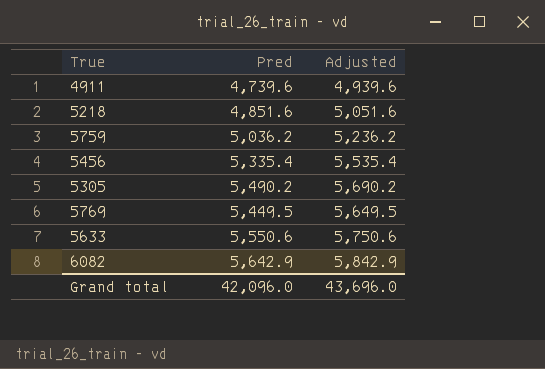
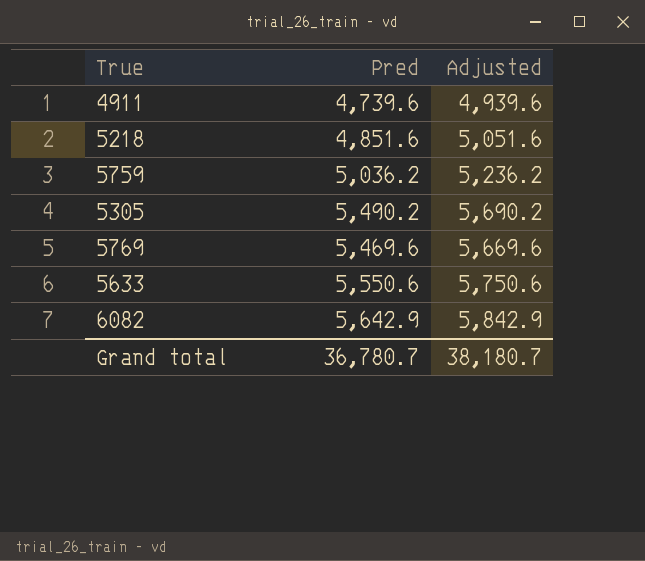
row 5456: 5,335.4 | 5,535.4 -> none
5769 | Pred: 5,449.5 -> 5,469.6
5769 | Adjusted: 5,649.5 -> 5,669.6
Grand total | Pred: 42,096.0 -> 36,780.7
Grand total | Adjusted: 43,696.0 -> 38,180.7

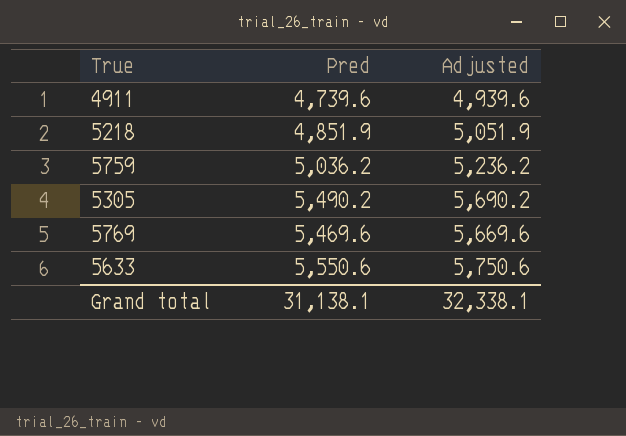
row 6082: 5,642.9 | 5,842.9 -> none
5218 | Pred: 4,851.6 -> 4,851.9
5218 | Adjusted: 5,051.6 -> 5,051.9
Grand total | Pred: 36,780.7 -> 31,138.1
Grand total | Adjusted: 38,180.7 -> 32,338.1

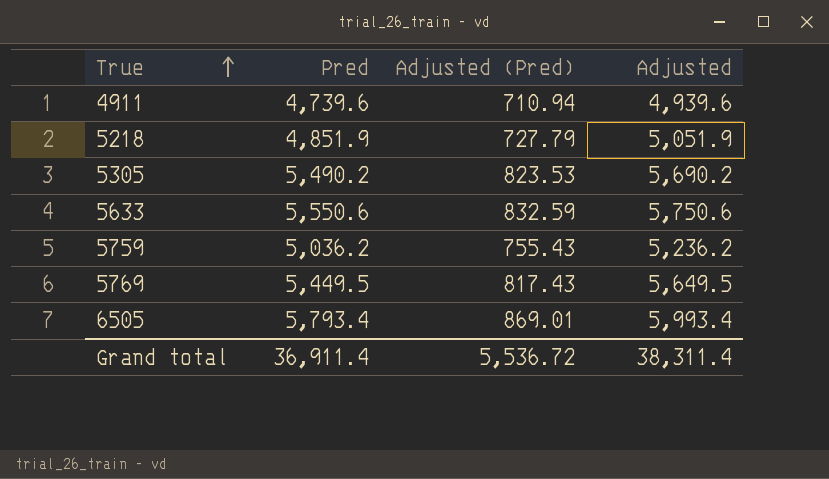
row order: none -> True ascending
column Adjusted (Pred) | formula: none -> [Pred] * 0.15
5769 | Pred: 5,469.6 -> 5,449.5
5769 | Adjusted: 5,669.6 -> 5,649.5
row 6505: none -> 5,793.4 | 869.01 | 5,993.4
Grand total | Pred: 31,138.1 -> 36,911.4
Grand total | Adjusted: 32,338.1 -> 38,311.4

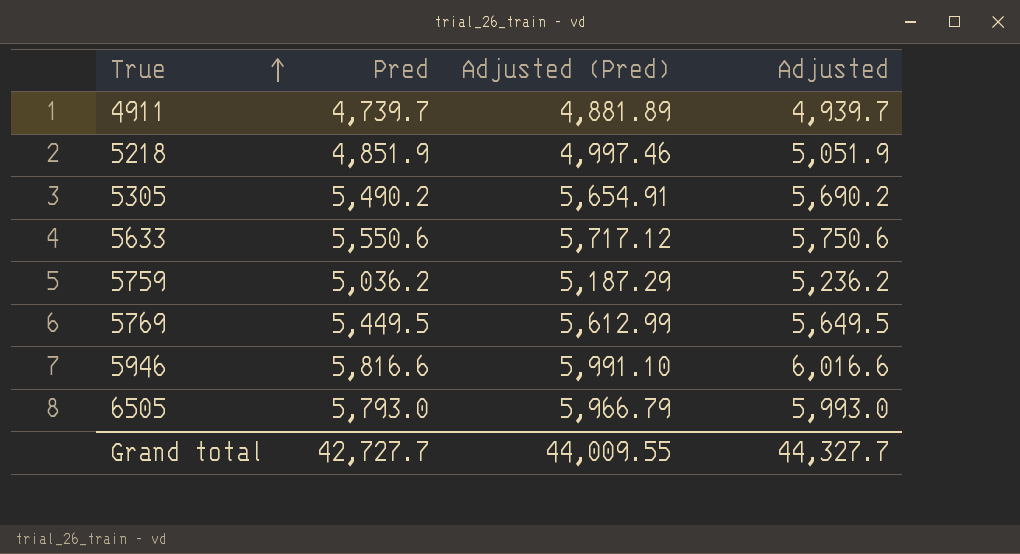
column Adjusted (Pred) | formula: [Pred] * 0.15 -> [Pred] * 1.03
4911 | Pred: 4,739.6 -> 4,739.7
4911 | Adjusted: 4,939.6 -> 4,939.7
row 5946: none -> 5,816.6 | 5,991.10 | 6,016.6
6505 | Pred: 5,793.4 -> 5,793.0
6505 | Adjusted: 5,993.4 -> 5,993.0
Grand total | Pred: 36,911.4 -> 42,727.7
Grand total | Adjusted (Pred): 5,536.72 -> 44,009.55
Grand total | Adjusted: 38,311.4 -> 44,327.7

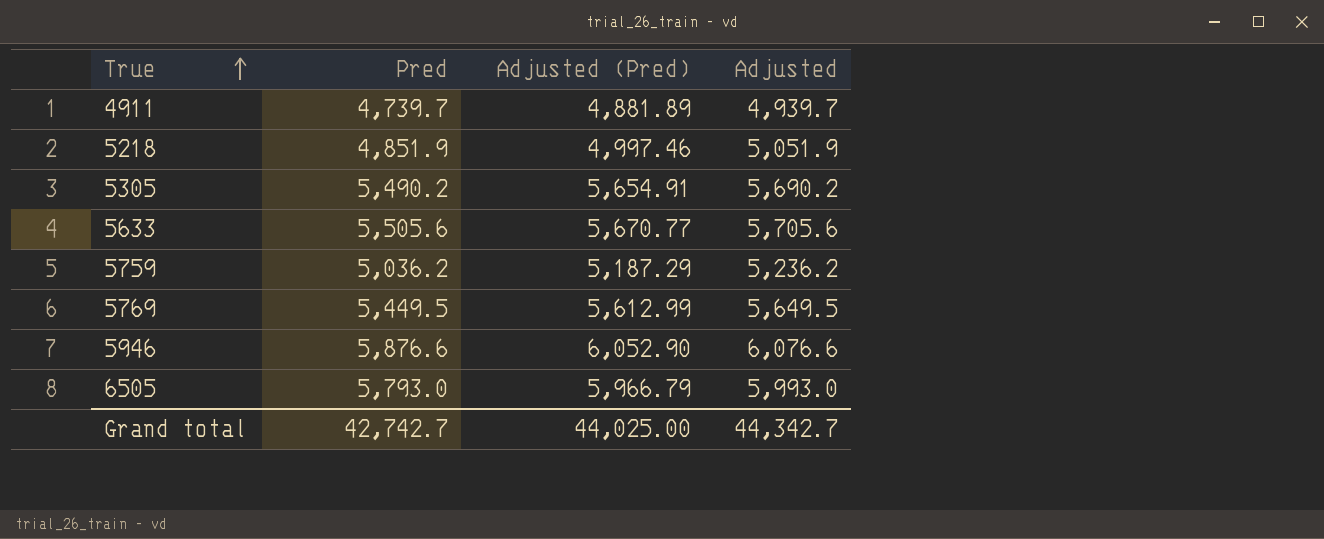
5633 | Pred: 5,550.6 -> 5,505.6
5633 | Adjusted (Pred): 5,717.12 -> 5,670.77
5633 | Adjusted: 5,750.6 -> 5,705.6
5946 | Pred: 5,816.6 -> 5,876.6
5946 | Adjusted (Pred): 5,991.10 -> 6,052.90
5946 | Adjusted: 6,016.6 -> 6,076.6
Grand total | Pred: 42,727.7 -> 42,742.7
Grand total | Adjusted (Pred): 44,009.55 -> 44,025.00
Grand total | Adjusted: 44,327.7 -> 44,342.7

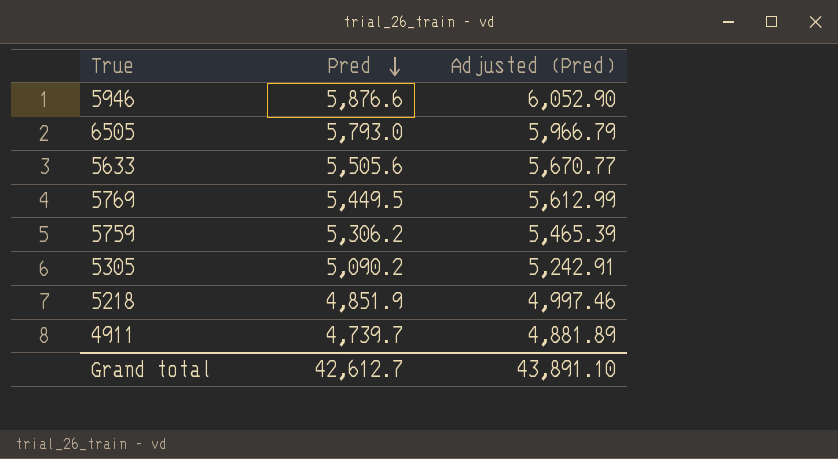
row order: True ascending -> Pred descending
column Adjusted | formula: [Pred] + 200 -> none
5759 | Pred: 5,036.2 -> 5,306.2
5759 | Adjusted (Pred): 5,187.29 -> 5,465.39
5305 | Pred: 5,490.2 -> 5,090.2
5305 | Adjusted (Pred): 5,654.91 -> 5,242.91
Grand total | Pred: 42,742.7 -> 42,612.7
Grand total | Adjusted (Pred): 44,025.00 -> 43,891.10

